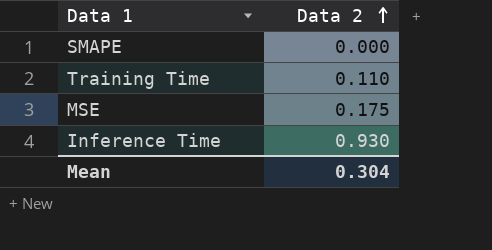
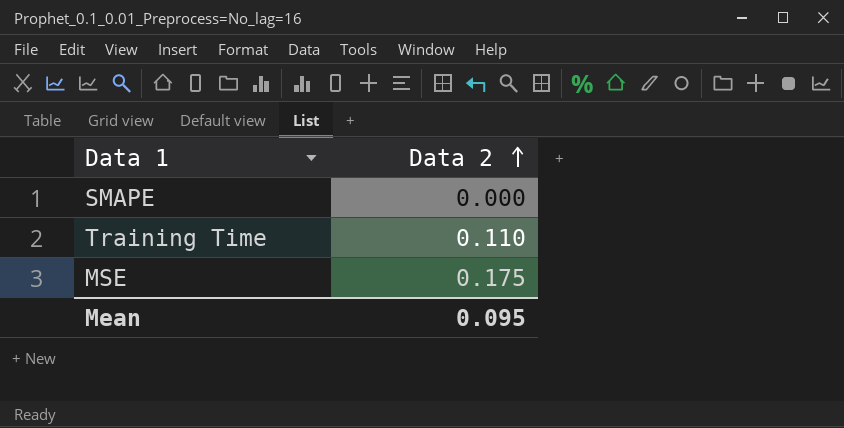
row Inference Time: 0.930 -> none
Mean | Data 2: 0.304 -> 0.095

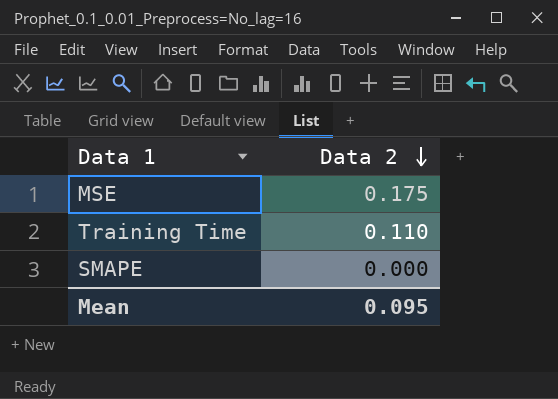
row order: Data 2 ascending -> Data 2 descending

